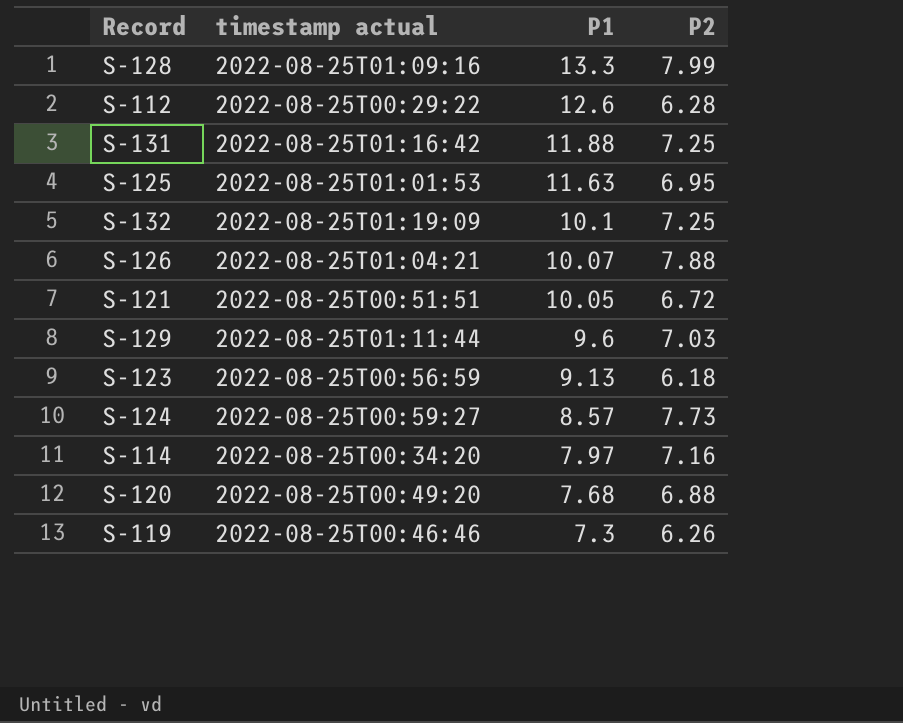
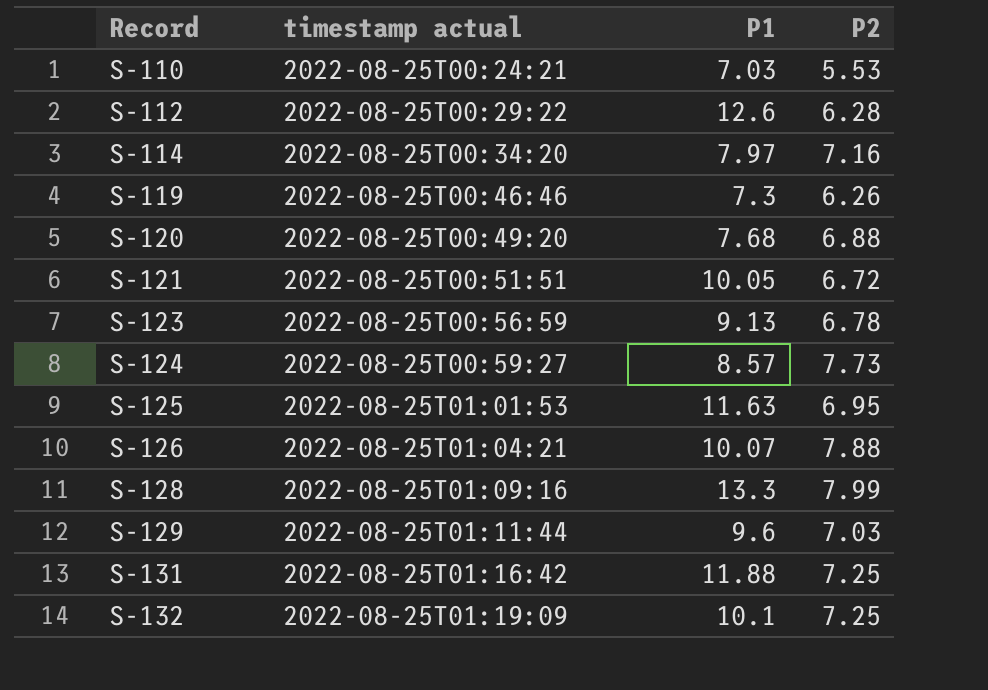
row order: P1 descending -> Record ascending
row S-110: none -> 2022-08-25T00:24:21 | 7.03 | 5.53
S-123 | P2: 6.18 -> 6.78

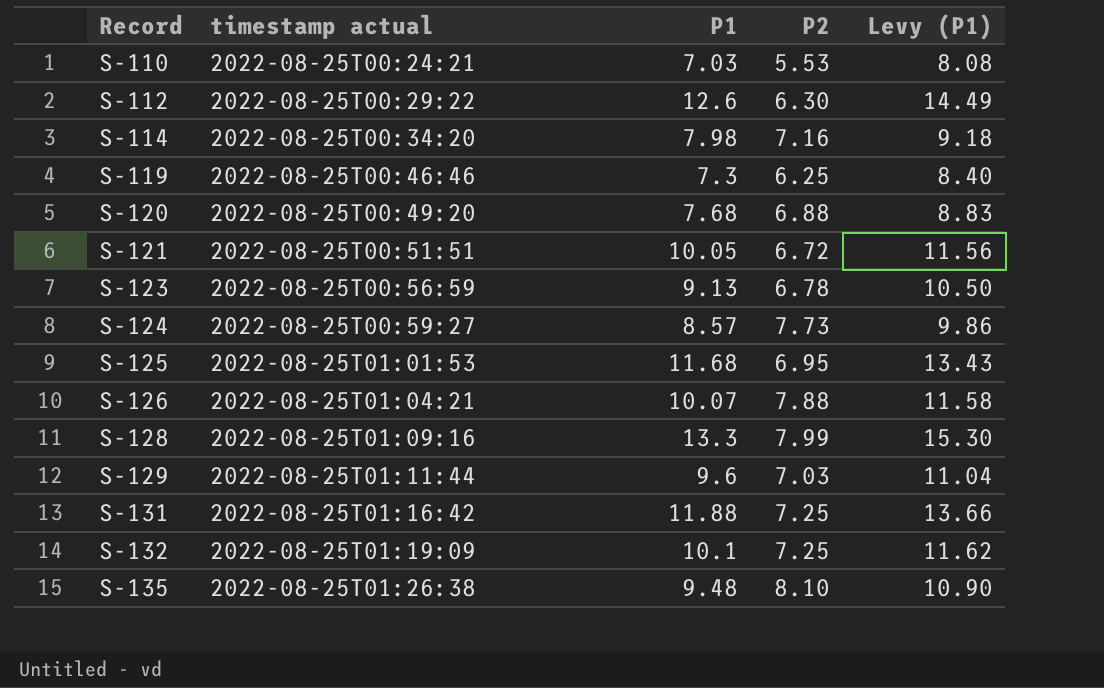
column Levy (P1) | formula: none -> [P1] * 1.15
S-112 | P2: 6.28 -> 6.30
S-114 | P1: 7.97 -> 7.98
S-119 | P2: 6.26 -> 6.25
S-125 | P1: 11.63 -> 11.68
row S-135: none -> 2022-08-25T01:26:38 | 9.48 | 8.10 | 10.90

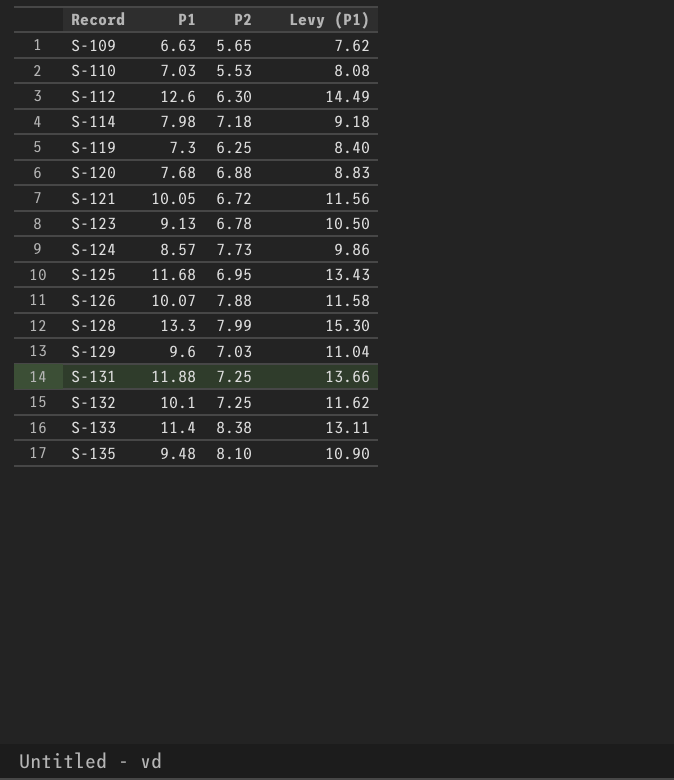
column timestamp actual | position: 2 -> none
row S-109: none -> 6.63 | 5.65 | 7.62
S-114 | P2: 7.16 -> 7.18
row S-133: none -> 11.4 | 8.38 | 13.11

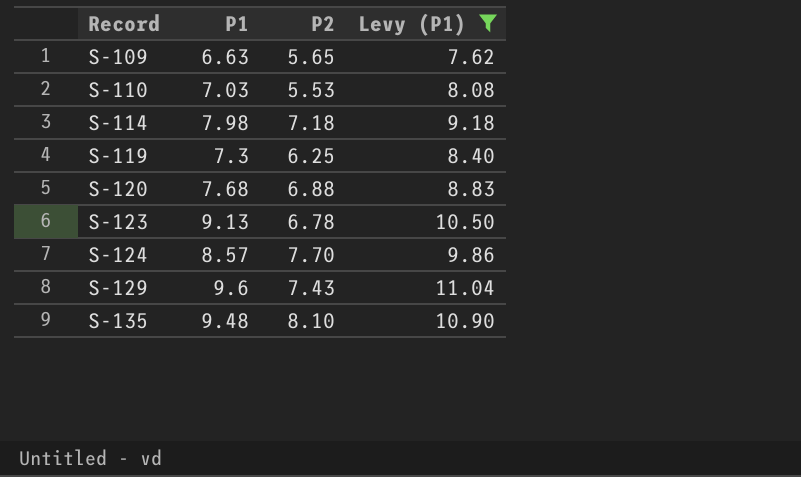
filter: none -> Levy (P1) <= 11.04
S-124 | P2: 7.73 -> 7.70
S-129 | P2: 7.03 -> 7.43

